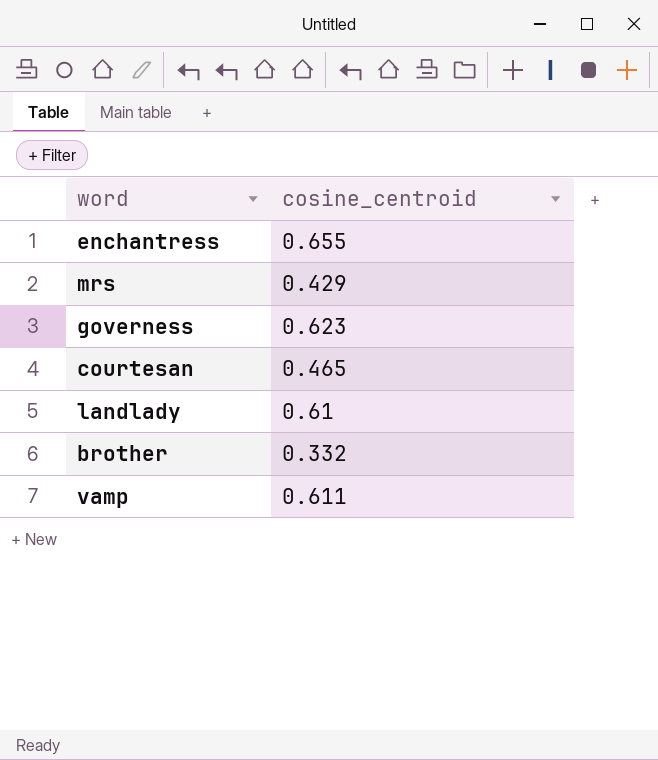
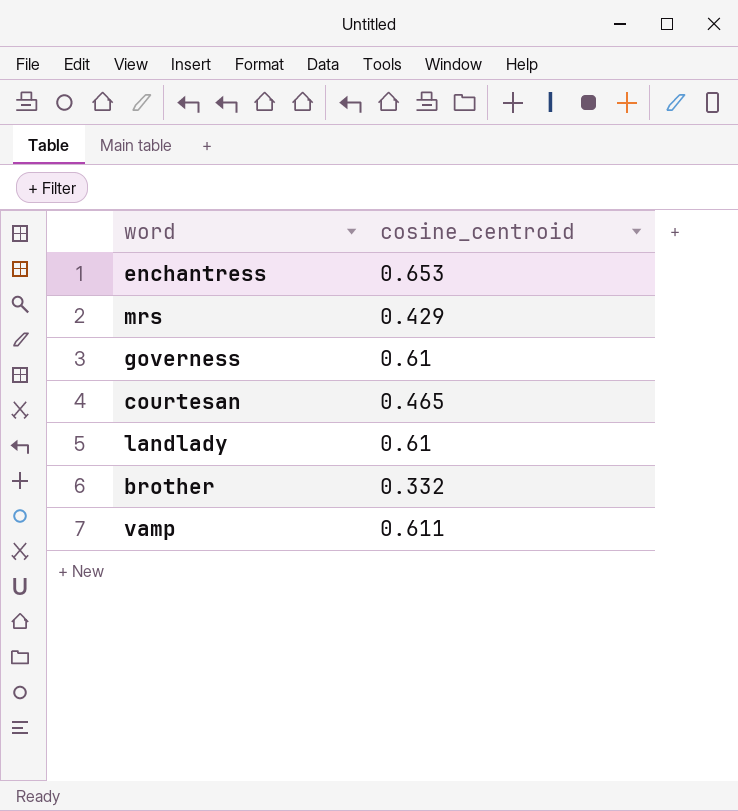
enchantress | cosine_centroid: 0.655 -> 0.653
governess | cosine_centroid: 0.623 -> 0.61

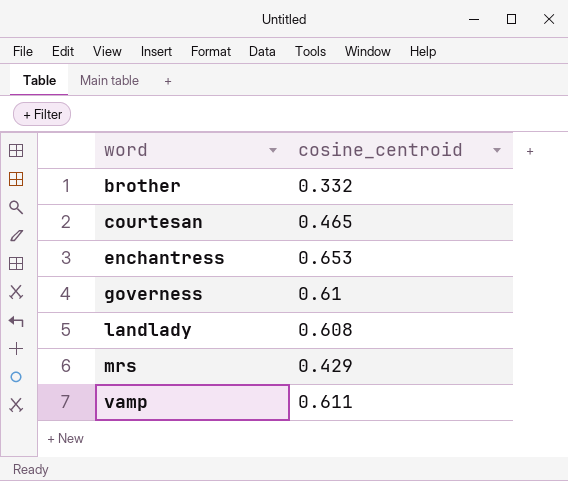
row order: none -> word ascending
landlady | cosine_centroid: 0.61 -> 0.608

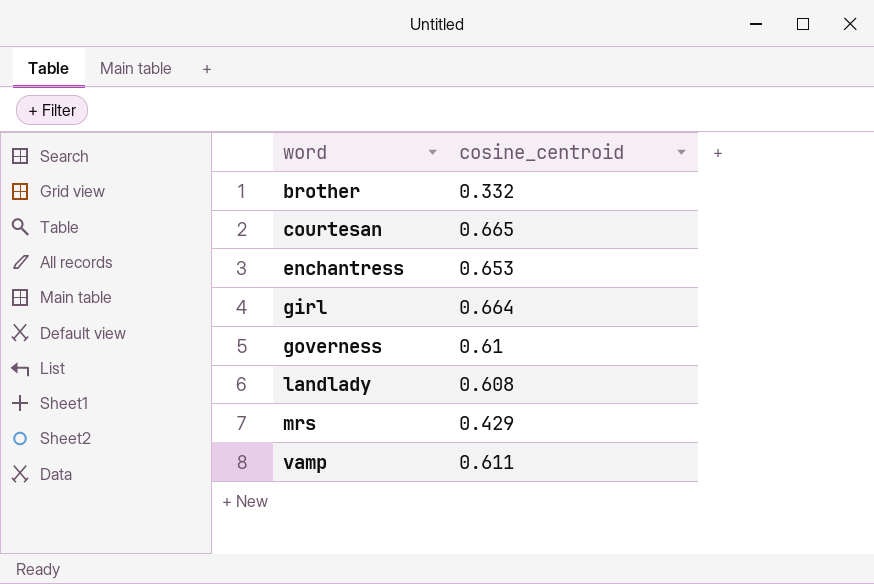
courtesan | cosine_centroid: 0.465 -> 0.665
row girl: none -> 0.664

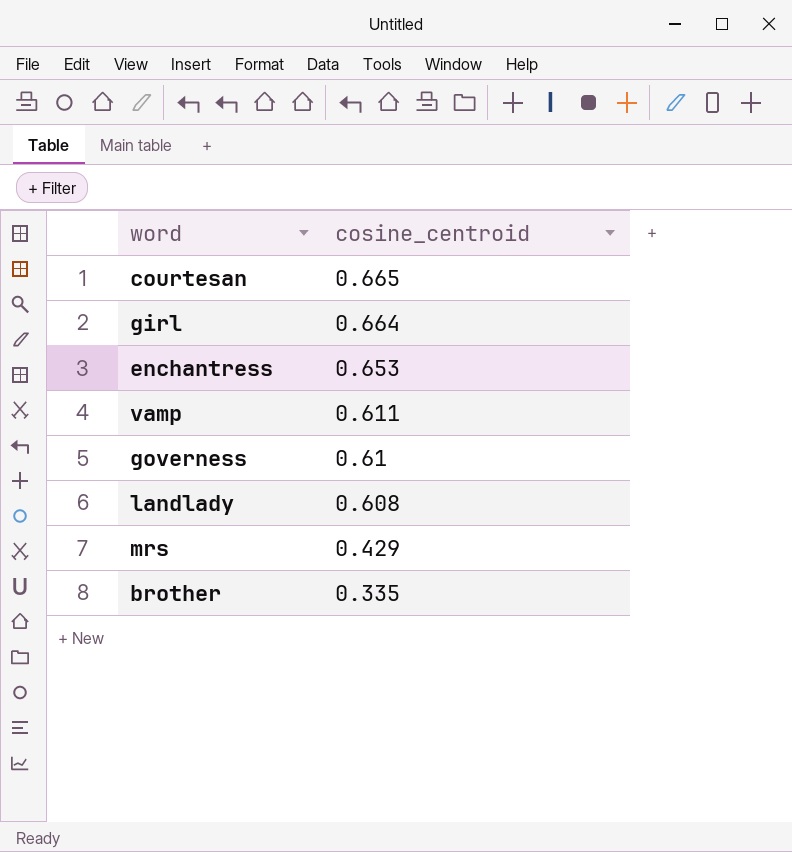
row order: word ascending -> cosine_centroid descending
brother | cosine_centroid: 0.332 -> 0.335

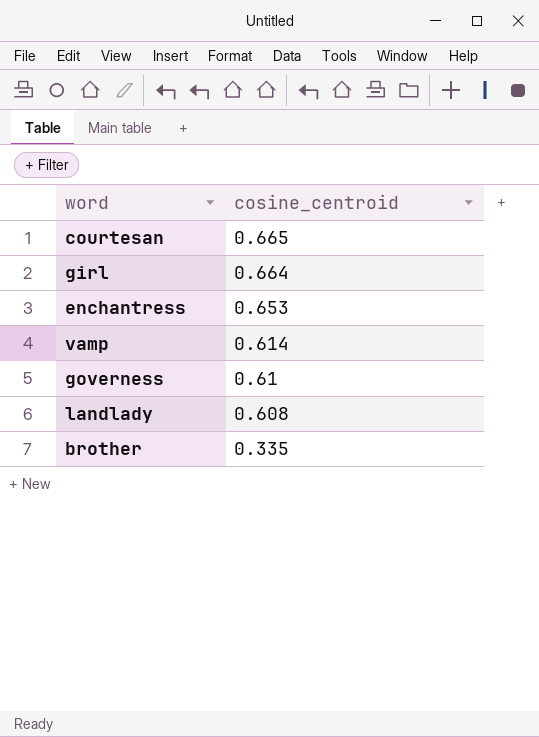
row mrs: 0.429 -> none
vamp | cosine_centroid: 0.611 -> 0.614

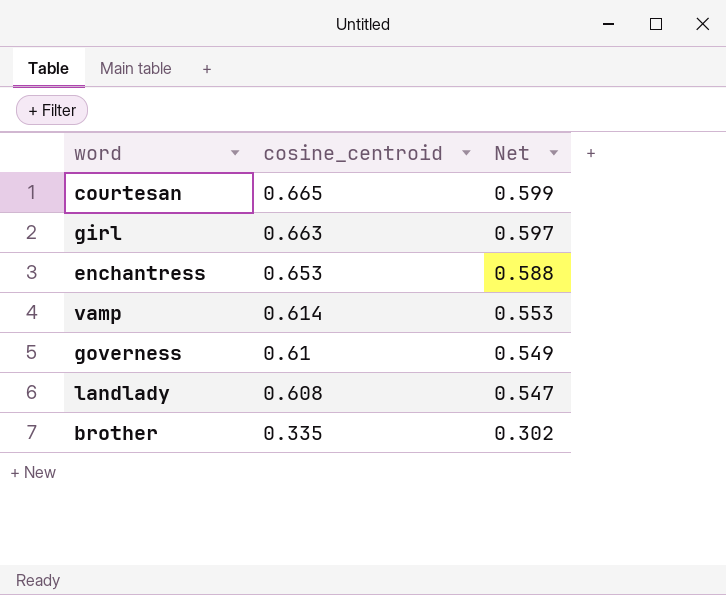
column Net | formula: none -> [cosine_centroid] * 0.9
girl | cosine_centroid: 0.664 -> 0.663

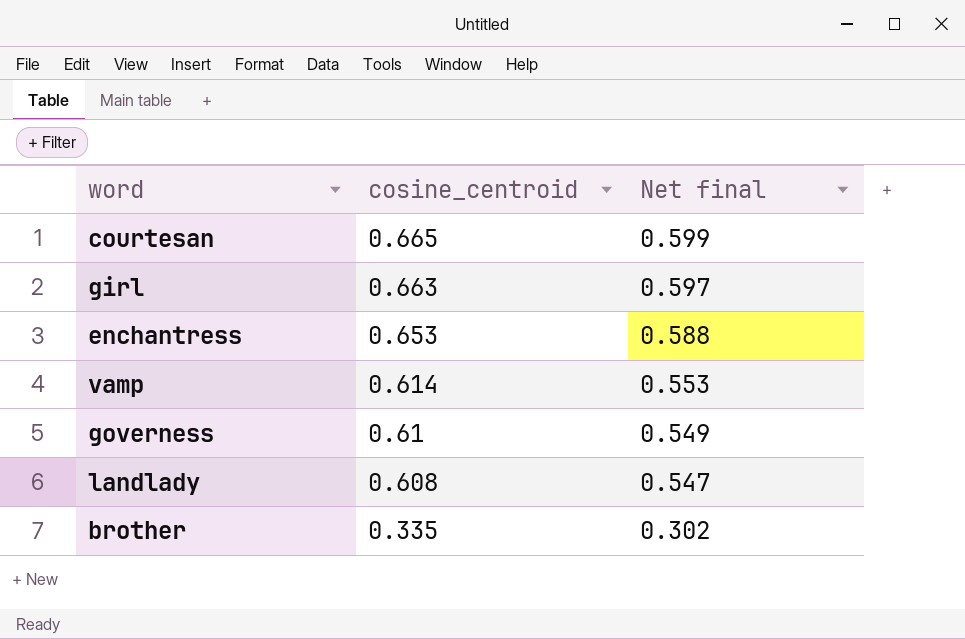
column name: Net -> Net final

